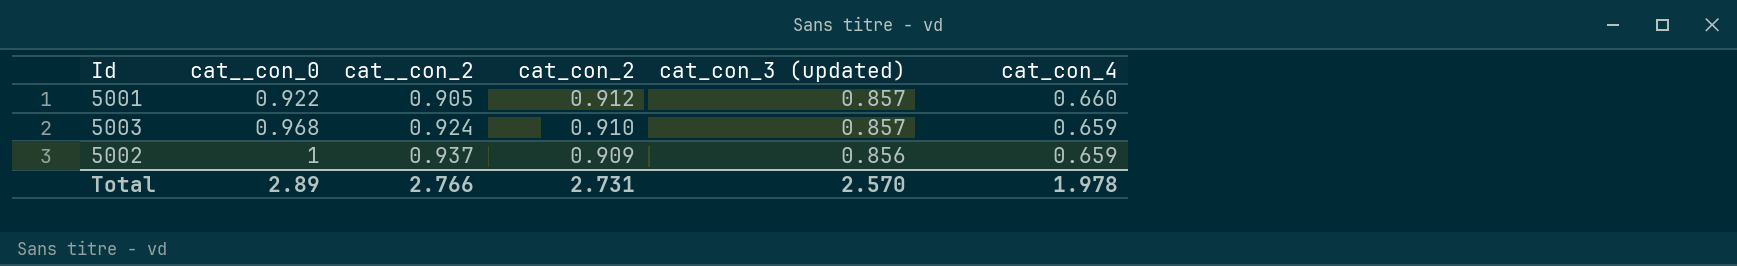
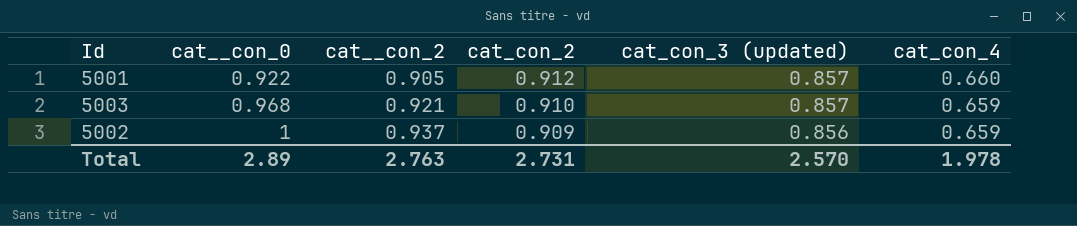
5003 | cat__con_2: 0.924 -> 0.921
Total | cat__con_2: 2.766 -> 2.763

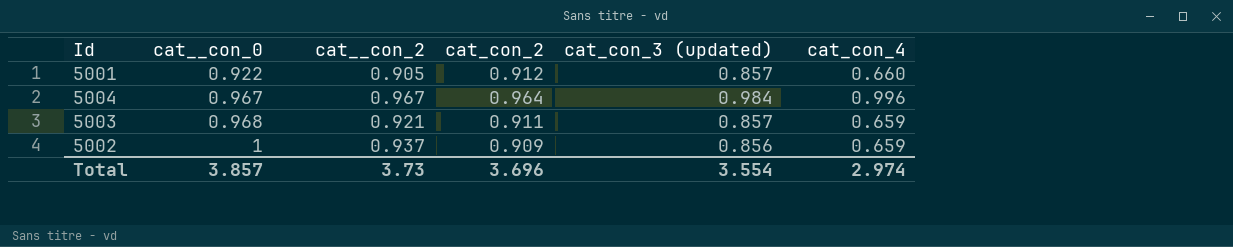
row 5004: none -> 0.967 | 0.967 | 0.964 | 0.984 | 0.996
5003 | cat_con_2: 0.910 -> 0.911
Total | cat__con_0: 2.89 -> 3.857
Total | cat__con_2: 2.763 -> 3.73
Total | cat_con_2: 2.731 -> 3.696
Total | cat_con_3 (updated): 2.570 -> 3.554
Total | cat_con_4: 1.978 -> 2.974

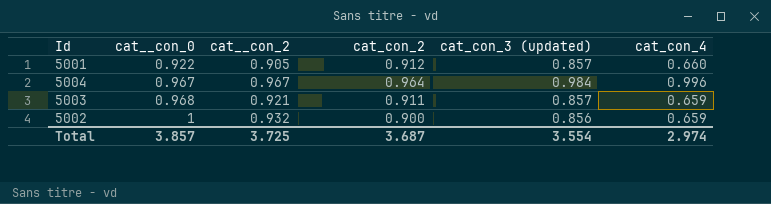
5002 | cat__con_2: 0.937 -> 0.932
5002 | cat_con_2: 0.909 -> 0.900
Total | cat__con_2: 3.73 -> 3.725
Total | cat_con_2: 3.696 -> 3.687

